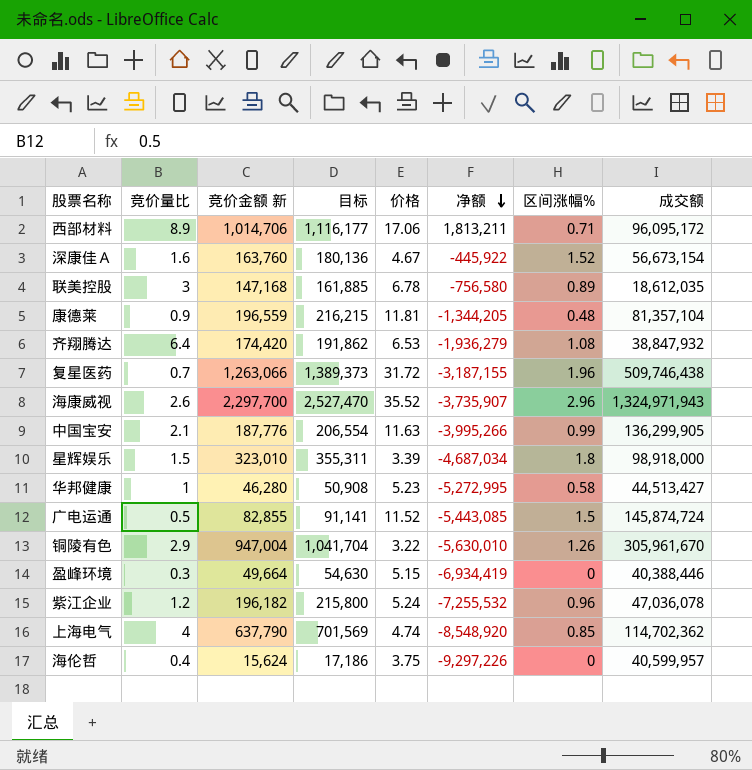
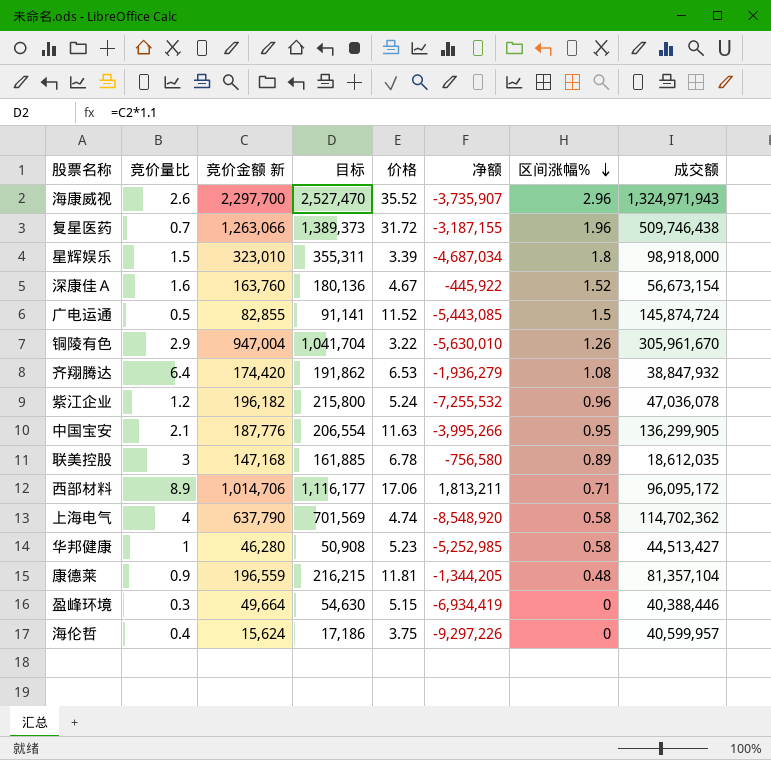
row order: 净额 descending -> 区间涨幅% descending
中国宝安 | 区间涨幅%: 0.99 -> 0.95
上海电气 | 区间涨幅%: 0.85 -> 0.58
华邦健康 | 净额: -5,272,995 -> -5,252,985

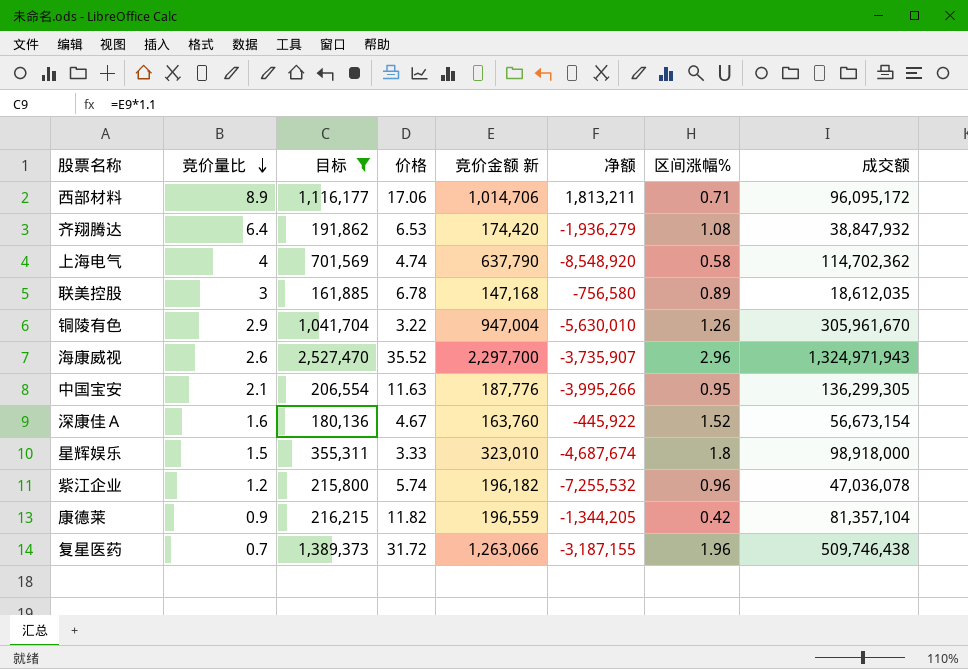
filter: none -> 目标 >= 161,885
row order: 区间涨幅% descending -> 竞价量比 descending
column 竞价金额 新 | position: 3 -> 5
中国宝安 | 成交额: 136,299,905 -> 136,299,305
星辉娱乐 | 价格: 3.39 -> 3.33
星辉娱乐 | 净额: -4,687,034 -> -4,687,674
紫江企业 | 价格: 5.24 -> 5.74
康德莱 | 价格: 11.81 -> 11.82
康德莱 | 区间涨幅%: 0.48 -> 0.42

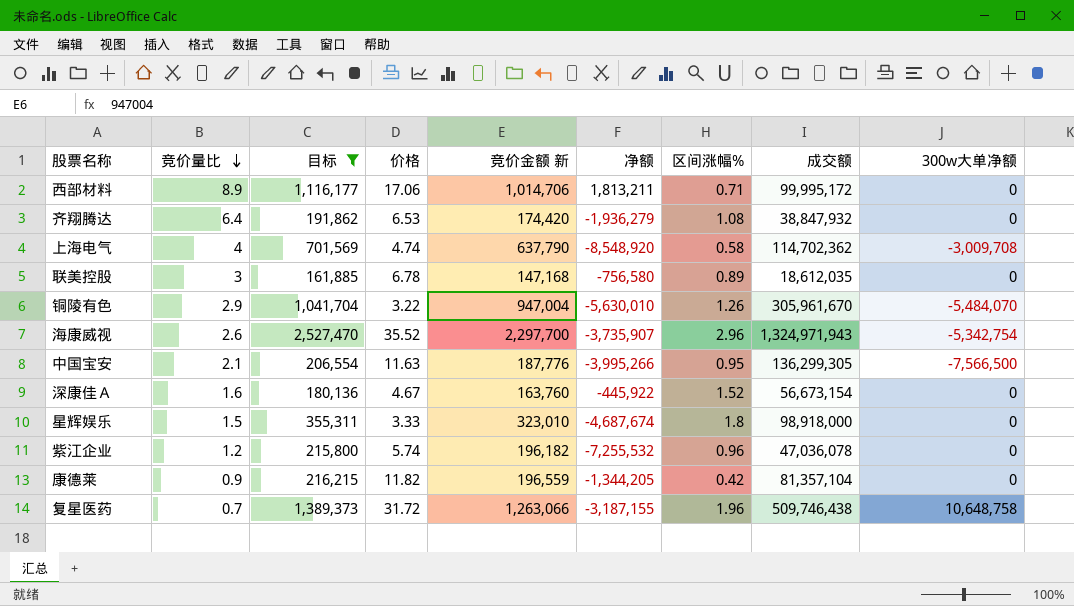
column 300w大单净额 | position: none -> 9
西部材料 | 成交额: 96,095,172 -> 99,995,172

